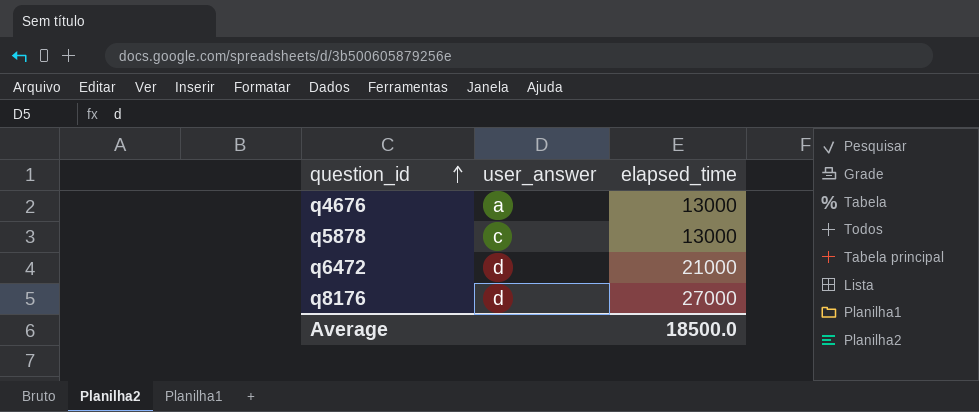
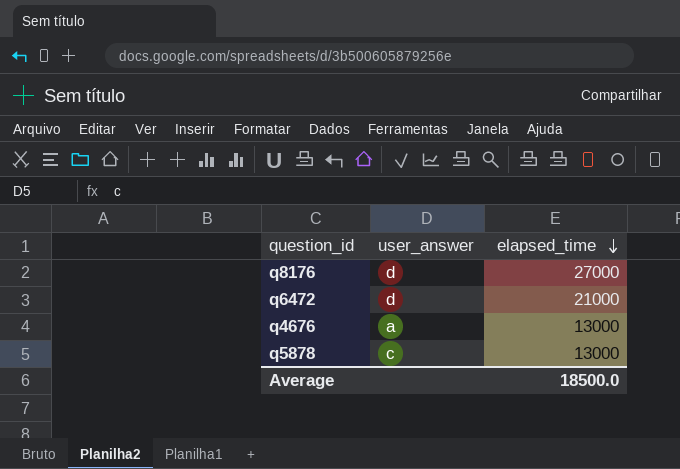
row order: question_id ascending -> elapsed_time descending

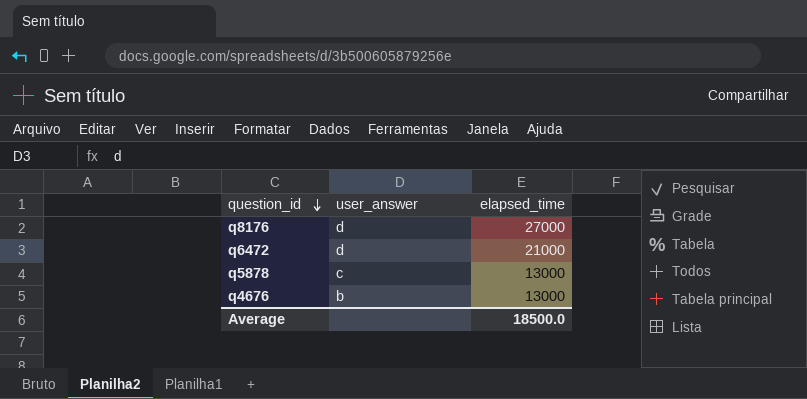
row order: elapsed_time descending -> question_id descending
q4676 | user_answer: a -> b

